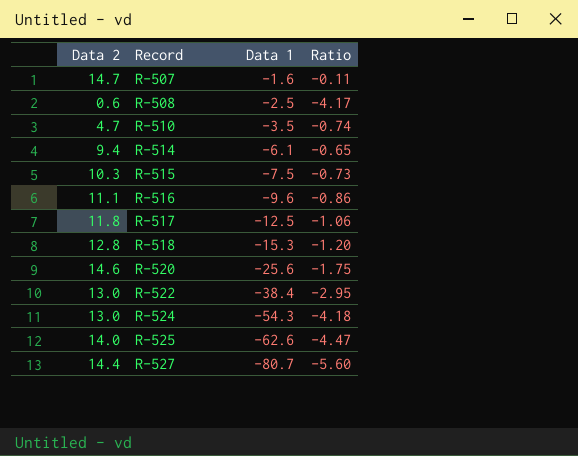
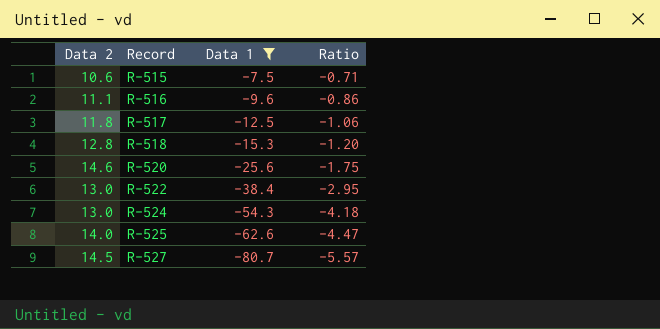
filter: none -> Data 1 <= -7.5
R-515 | Data 2: 10.3 -> 10.6
R-515 | Ratio: -0.73 -> -0.71
R-527 | Data 2: 14.4 -> 14.5
R-527 | Ratio: -5.60 -> -5.57

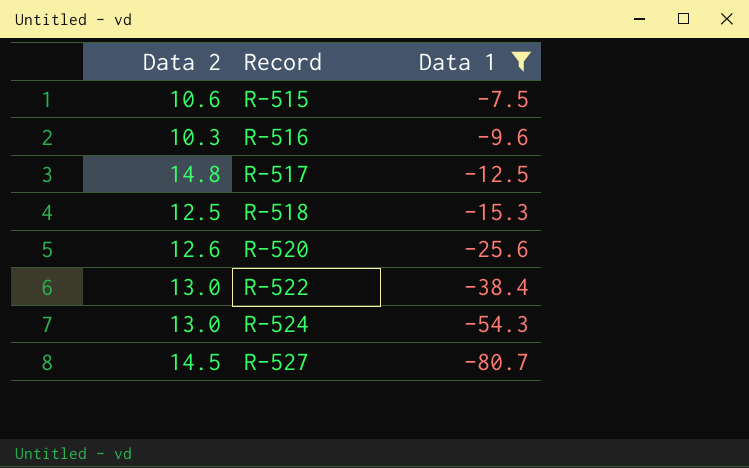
column Ratio | formula: [Data 1] / [Data 2] -> none
row R-525: 14.0 | -62.6 | -4.47 -> none
R-516 | Data 2: 11.1 -> 10.3
R-517 | Data 2: 11.8 -> 14.8
R-518 | Data 2: 12.8 -> 12.5
R-520 | Data 2: 14.6 -> 12.6

